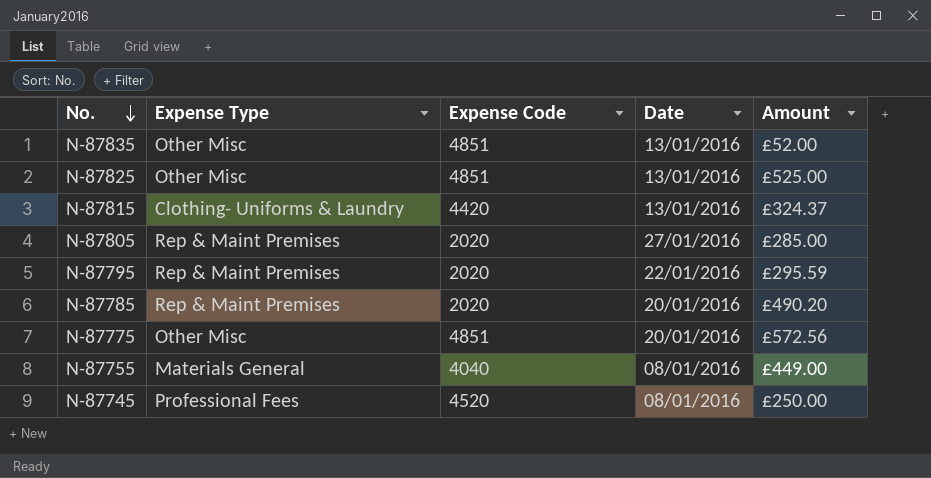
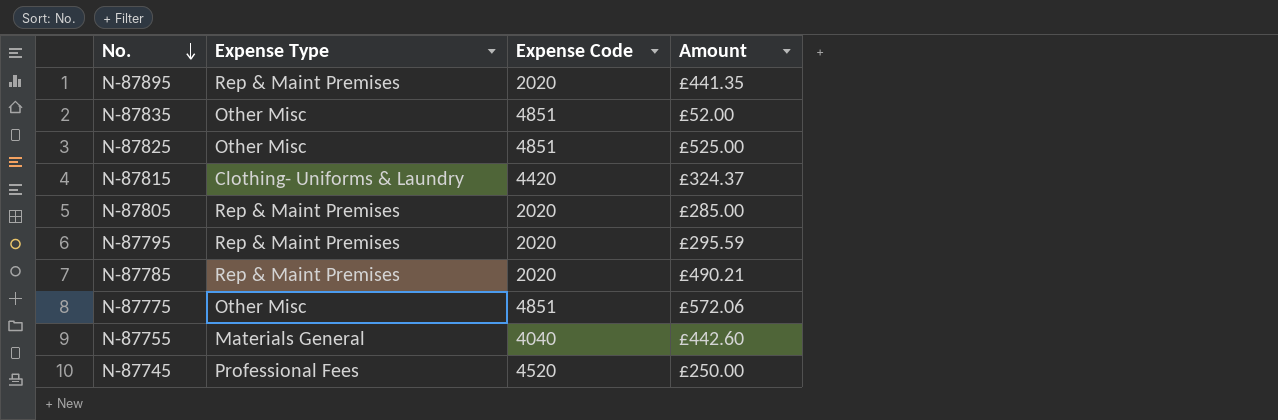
column Date | position: 4 -> none
row N-87895: none -> Rep & Maint Premises | 2020 | £441.35
N-87785 | Amount: £490.20 -> £490.21
N-87775 | Amount: £572.56 -> £572.06
N-87755 | Amount: £449.00 -> £442.60

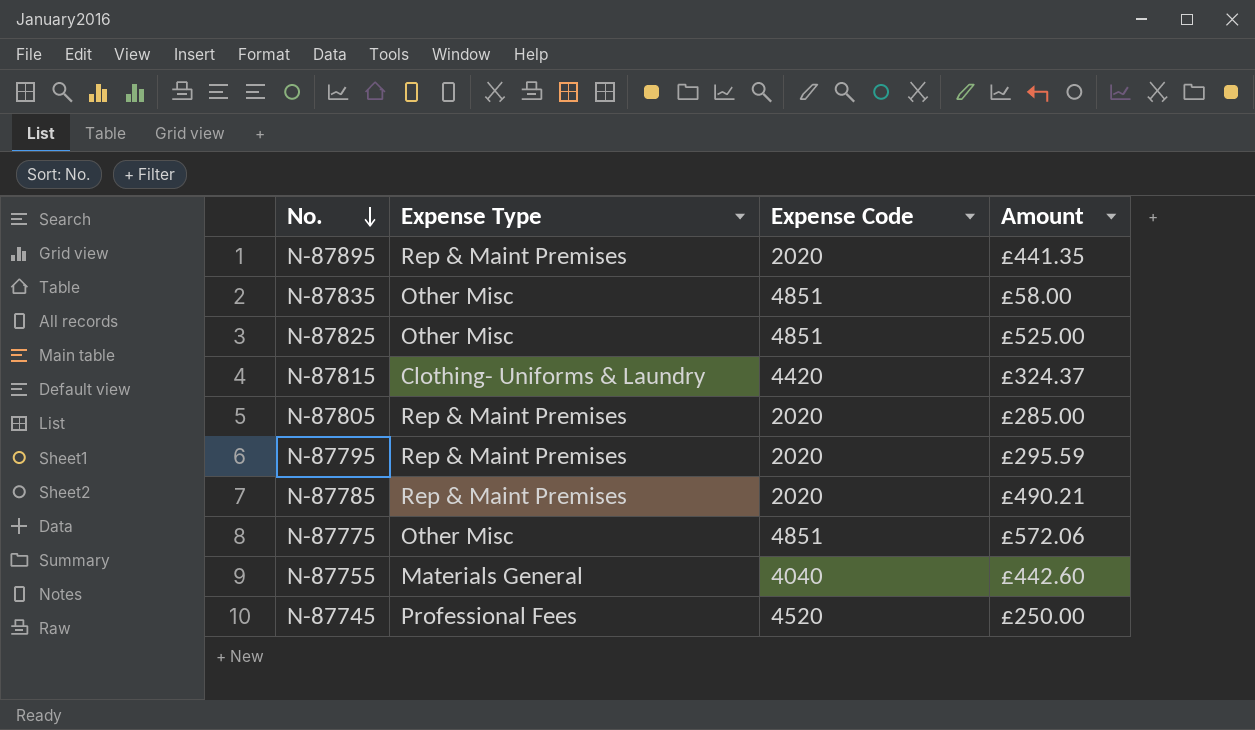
N-87835 | Amount: £52.00 -> £58.00

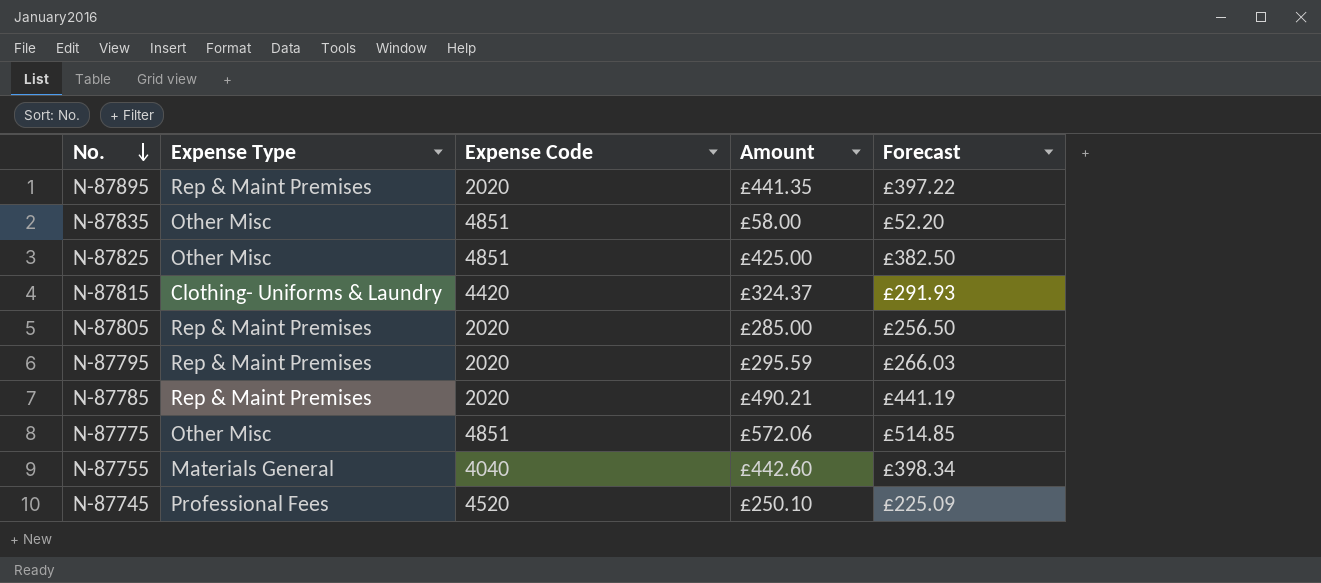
column Forecast | formula: none -> [Amount] * 0.9
N-87825 | Amount: £525.00 -> £425.00
N-87745 | Amount: £250.00 -> £250.10

